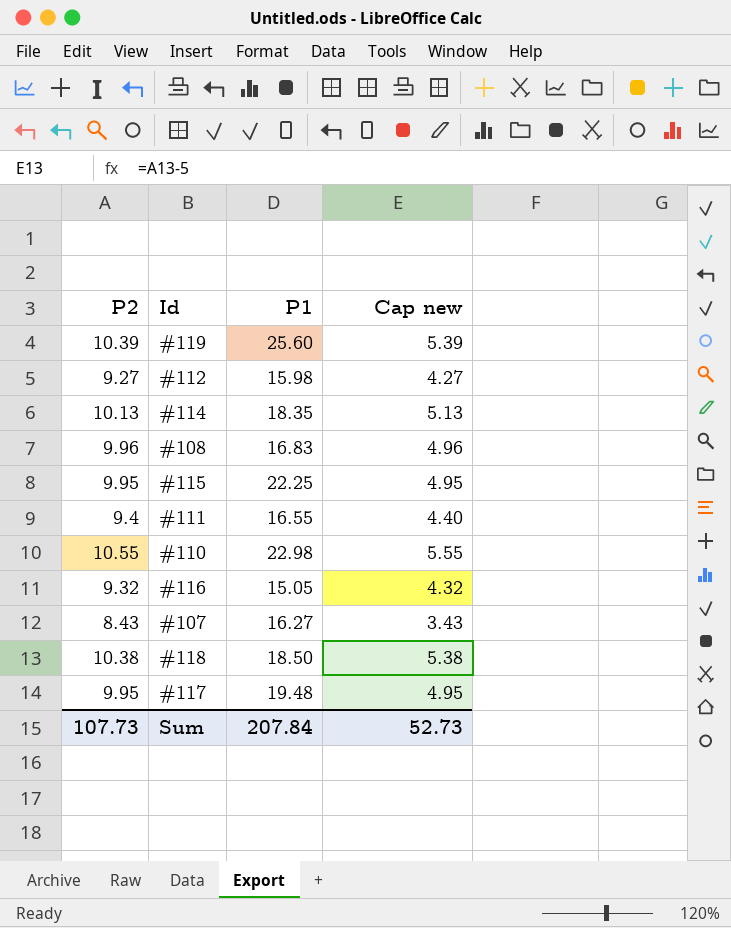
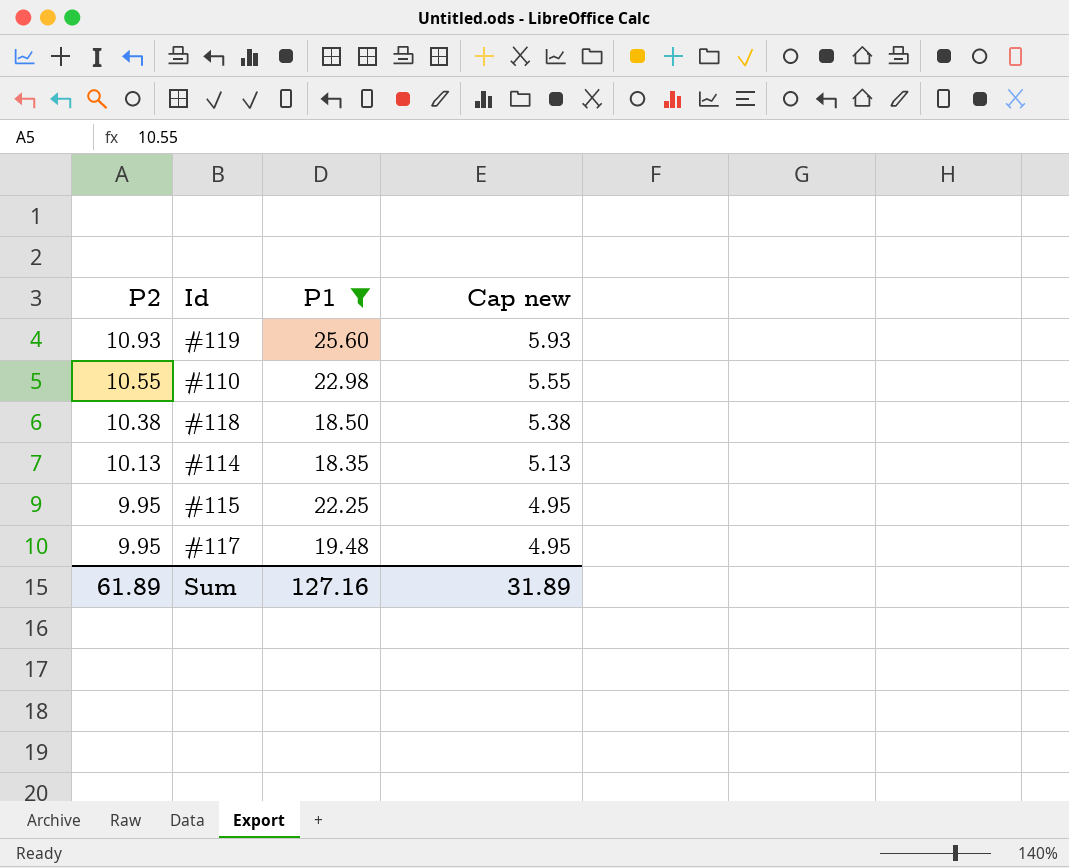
filter: none -> P1 >= 18.35
row order: none -> P2 descending
#119 | P2: 10.39 -> 10.93
#119 | Cap new: 5.39 -> 5.93
Sum | P2: 107.73 -> 61.89
Sum | P1: 207.84 -> 127.16
Sum | Cap new: 52.73 -> 31.89

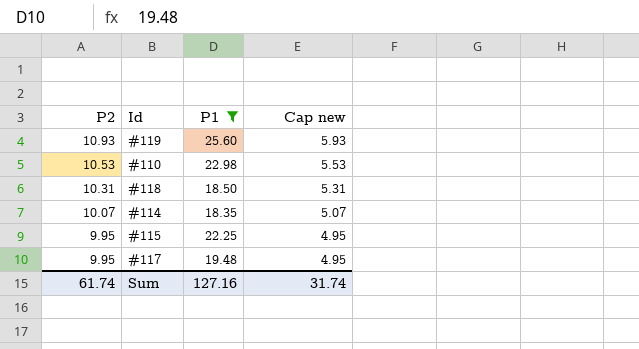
#110 | P2: 10.55 -> 10.53
#110 | Cap new: 5.55 -> 5.53
#118 | P2: 10.38 -> 10.31
#118 | Cap new: 5.38 -> 5.31
#114 | P2: 10.13 -> 10.07
#114 | Cap new: 5.13 -> 5.07
Sum | P2: 61.89 -> 61.74
Sum | Cap new: 31.89 -> 31.74

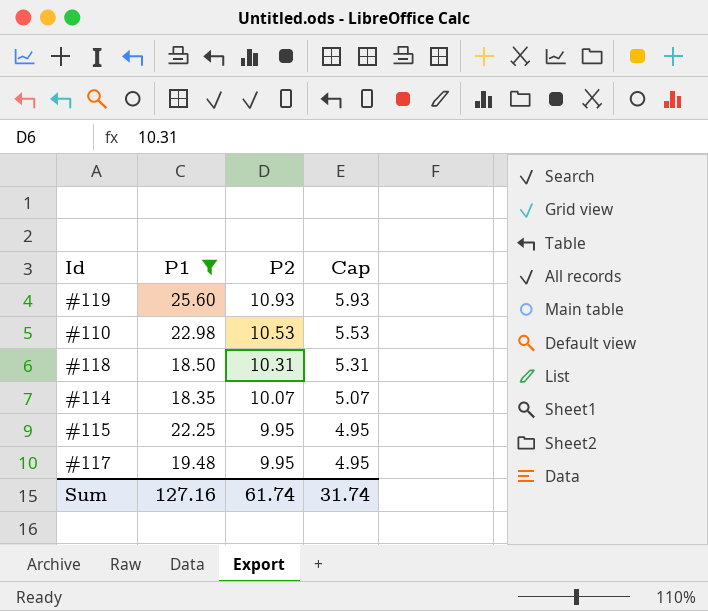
column P2 | position: 1 -> 3
column name: Cap new -> Cap

